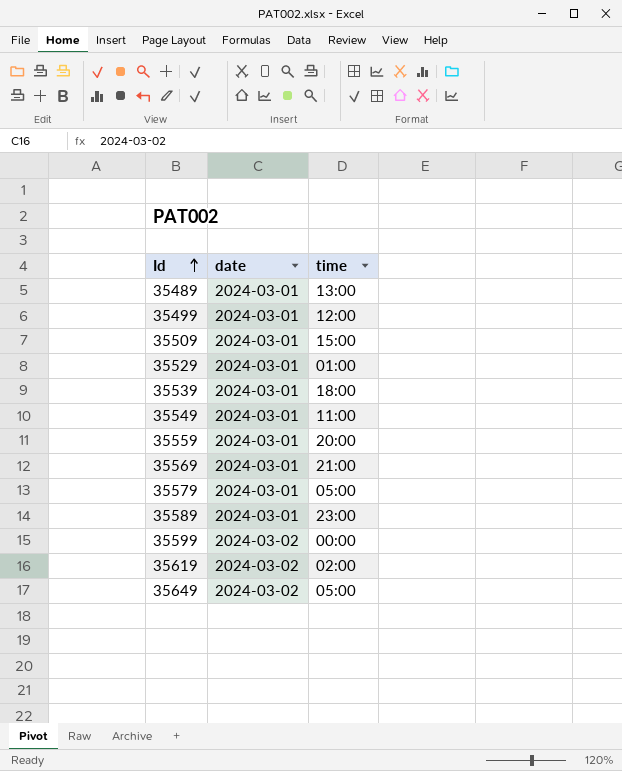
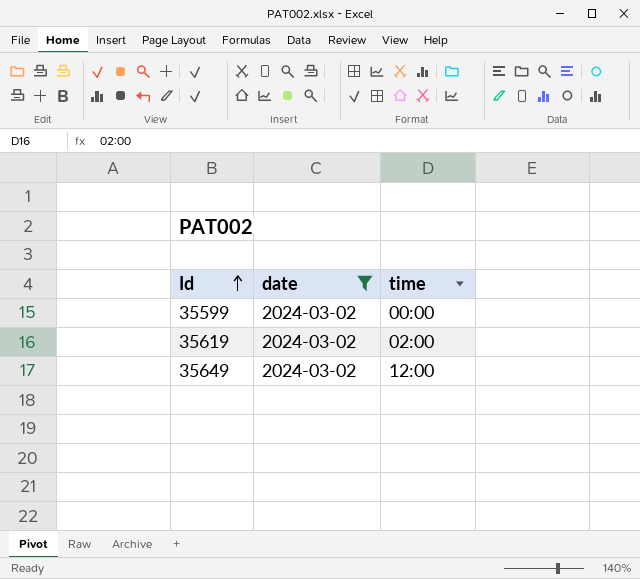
filter: none -> date = 2024-03-02
35649 | time: 05:00 -> 12:00

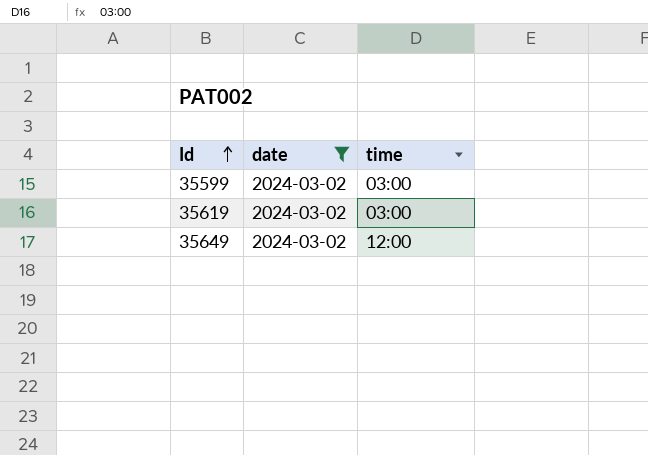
35599 | time: 00:00 -> 03:00
35619 | time: 02:00 -> 03:00

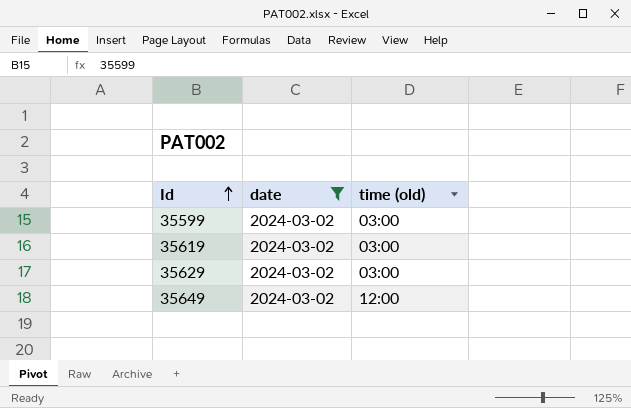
column name: time -> time (old)
row 35629: none -> 2024-03-02 | 03:00

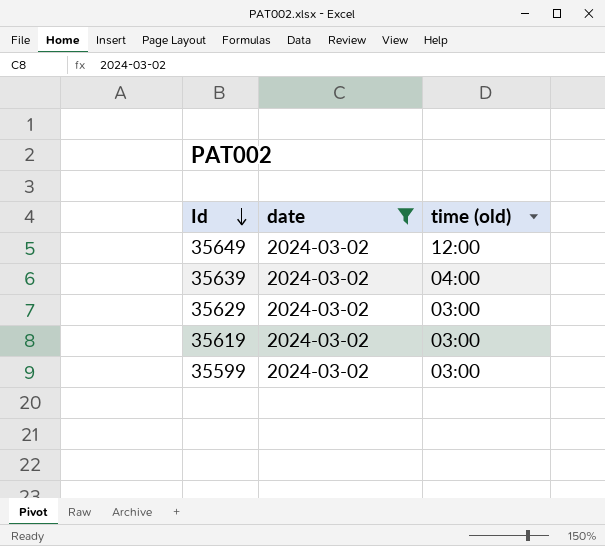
row order: Id ascending -> Id descending
row 35639: none -> 2024-03-02 | 04:00

